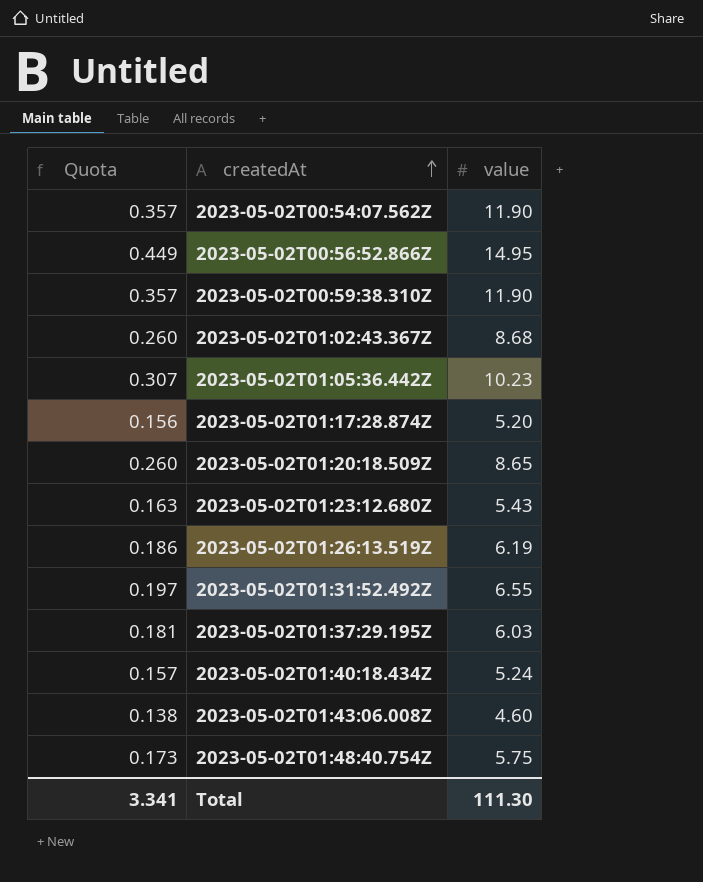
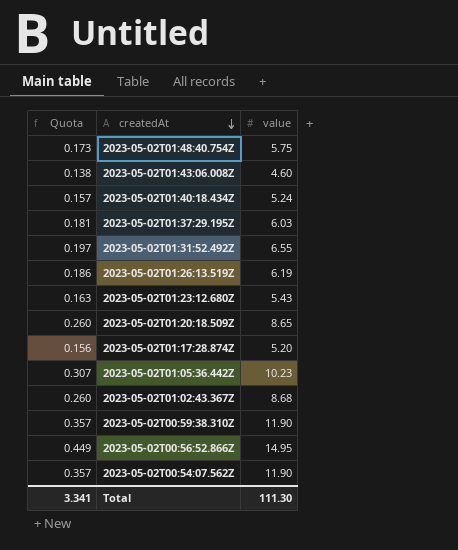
row order: createdAt ascending -> createdAt descending

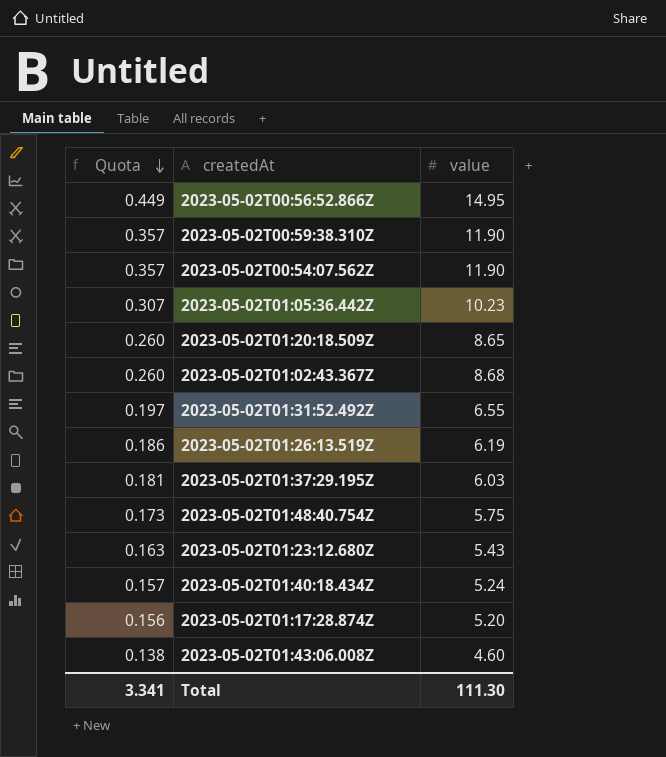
row order: createdAt descending -> Quota descending

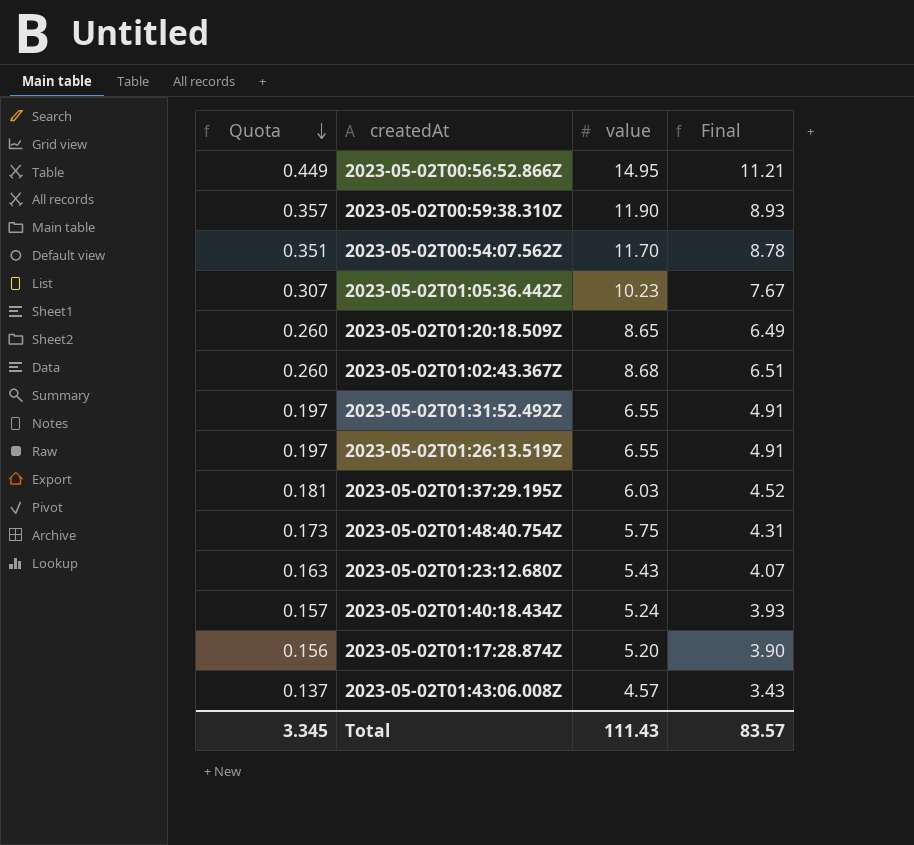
column Final | formula: none -> [value] * 0.75
2023-05-02T00:54:07.562Z | Quota: 0.357 -> 0.351
2023-05-02T00:54:07.562Z | value: 11.90 -> 11.70
2023-05-02T01:26:13.519Z | Quota: 0.186 -> 0.197
2023-05-02T01:26:13.519Z | value: 6.19 -> 6.55
2023-05-02T01:43:06.008Z | Quota: 0.138 -> 0.137
2023-05-02T01:43:06.008Z | value: 4.60 -> 4.57
Total | Quota: 3.341 -> 3.345
Total | value: 111.30 -> 111.43

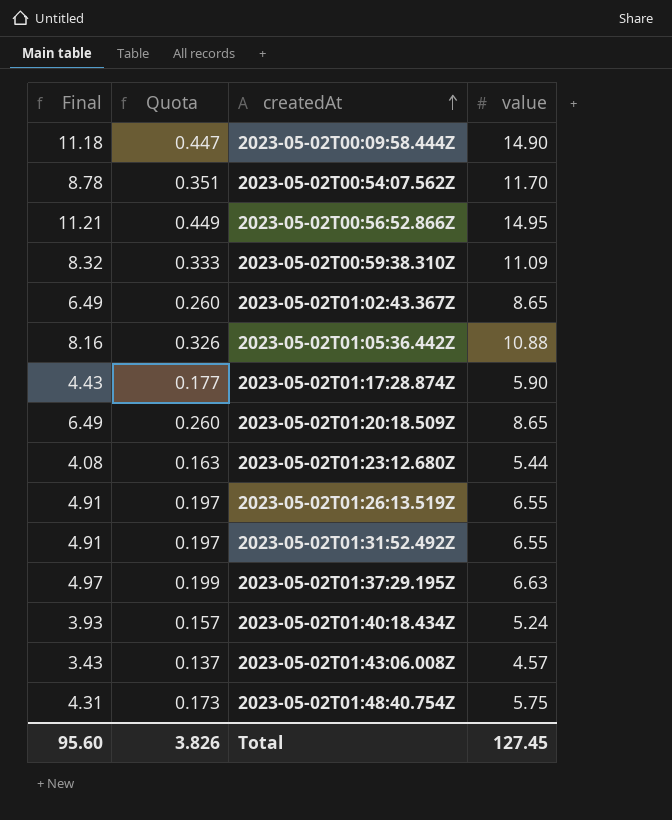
row order: Quota descending -> createdAt ascending
column Final | position: 4 -> 1
row 2023-05-02T00:09:58.444Z: none -> 11.18 | 0.447 | 14.90
2023-05-02T00:59:38.310Z | Final: 8.93 -> 8.32
2023-05-02T00:59:38.310Z | Quota: 0.357 -> 0.333
2023-05-02T00:59:38.310Z | value: 11.90 -> 11.09
2023-05-02T01:02:43.367Z | Final: 6.51 -> 6.49
2023-05-02T01:02:43.367Z | value: 8.68 -> 8.65
2023-05-02T01:05:36.442Z | Final: 7.67 -> 8.16
2023-05-02T01:05:36.442Z | Quota: 0.307 -> 0.326
2023-05-02T01:05:36.442Z | value: 10.23 -> 10.88
2023-05-02T01:17:28.874Z | Final: 3.90 -> 4.43
2023-05-02T01:17:28.874Z | Quota: 0.156 -> 0.177
2023-05-02T01:17:28.874Z | value: 5.20 -> 5.90
2023-05-02T01:23:12.680Z | Final: 4.07 -> 4.08
2023-05-02T01:23:12.680Z | value: 5.43 -> 5.44
2023-05-02T01:37:29.195Z | Final: 4.52 -> 4.97
2023-05-02T01:37:29.195Z | Quota: 0.181 -> 0.199
2023-05-02T01:37:29.195Z | value: 6.03 -> 6.63
Total | Final: 83.57 -> 95.60
Total | Quota: 3.345 -> 3.826
Total | value: 111.43 -> 127.45

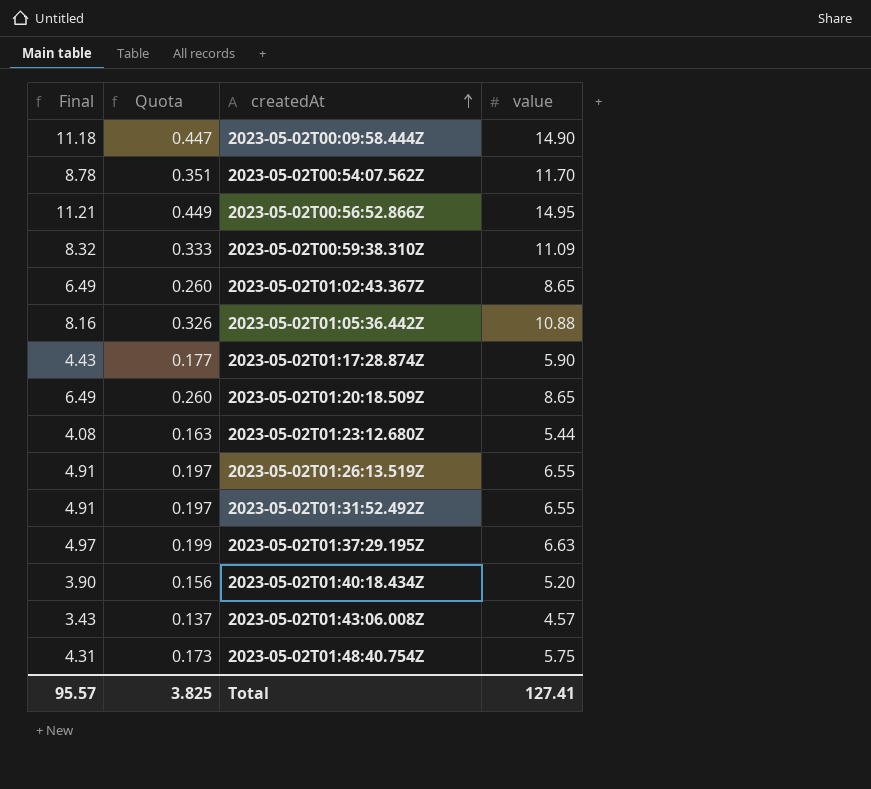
2023-05-02T01:40:18.434Z | Final: 3.93 -> 3.90
2023-05-02T01:40:18.434Z | Quota: 0.157 -> 0.156
2023-05-02T01:40:18.434Z | value: 5.24 -> 5.20
Total | Final: 95.60 -> 95.57
Total | Quota: 3.826 -> 3.825
Total | value: 127.45 -> 127.41

